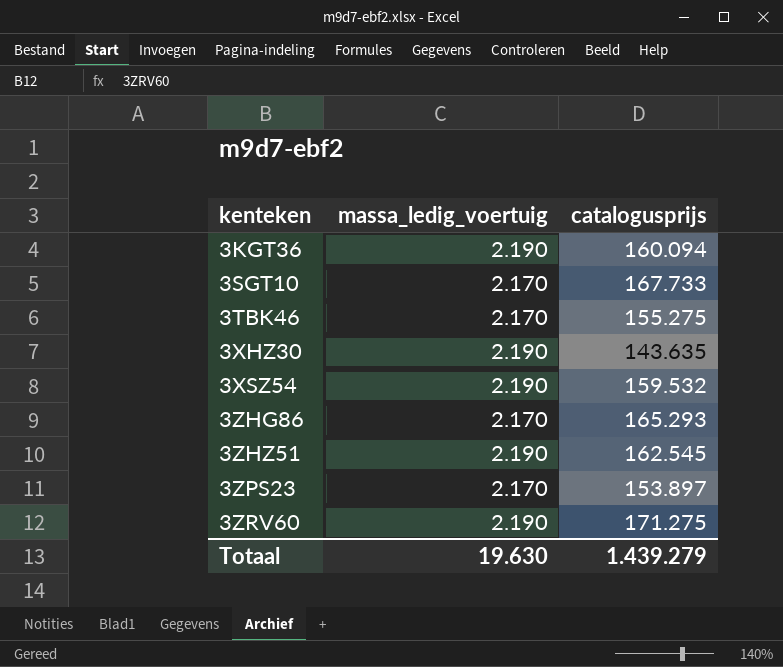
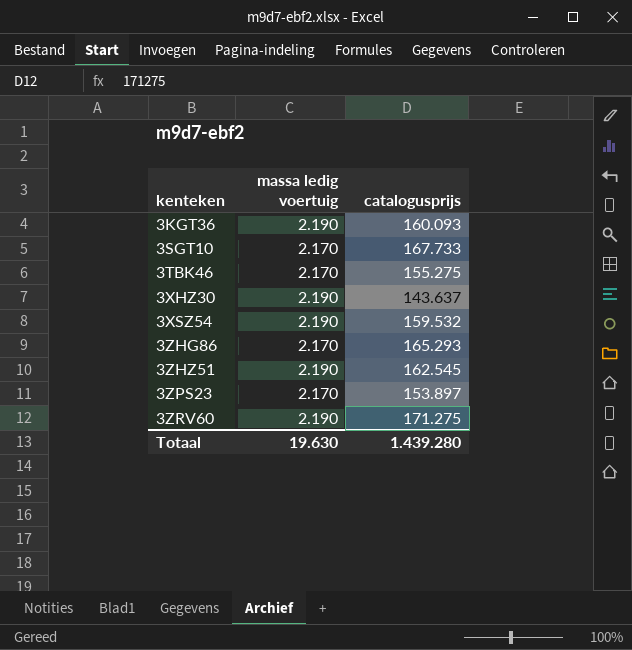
column name: massa_ledig_voertuig -> massa ledig voertuig
3KGT36 | catalogusprijs: 160.094 -> 160.093
3XHZ30 | catalogusprijs: 143.635 -> 143.637
Totaal | catalogusprijs: 1.439.279 -> 1.439.280

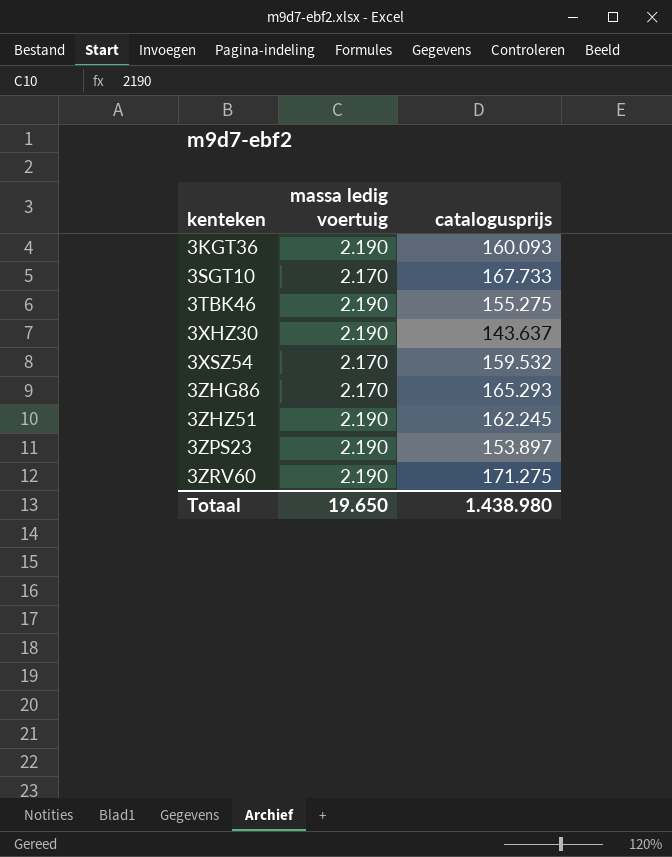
3TBK46 | massa ledig voertuig: 2.170 -> 2.190
3XSZ54 | massa ledig voertuig: 2.190 -> 2.170
3ZHZ51 | catalogusprijs: 162.545 -> 162.245
3ZPS23 | massa ledig voertuig: 2.170 -> 2.190
Totaal | massa ledig voertuig: 19.630 -> 19.650
Totaal | catalogusprijs: 1.439.280 -> 1.438.980

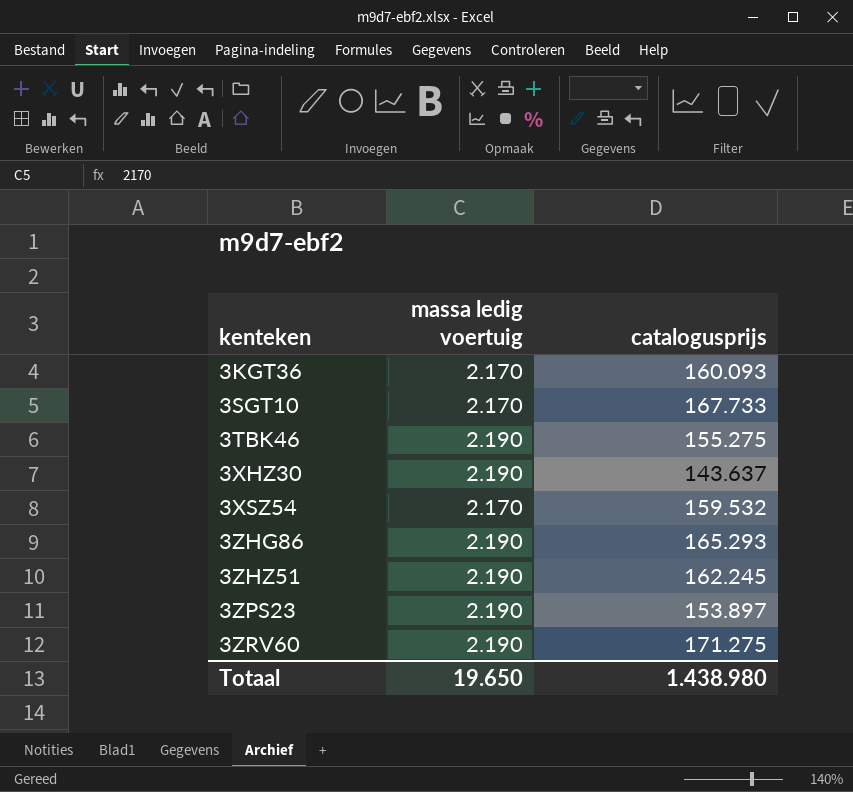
3KGT36 | massa ledig voertuig: 2.190 -> 2.170
3ZHG86 | massa ledig voertuig: 2.170 -> 2.190

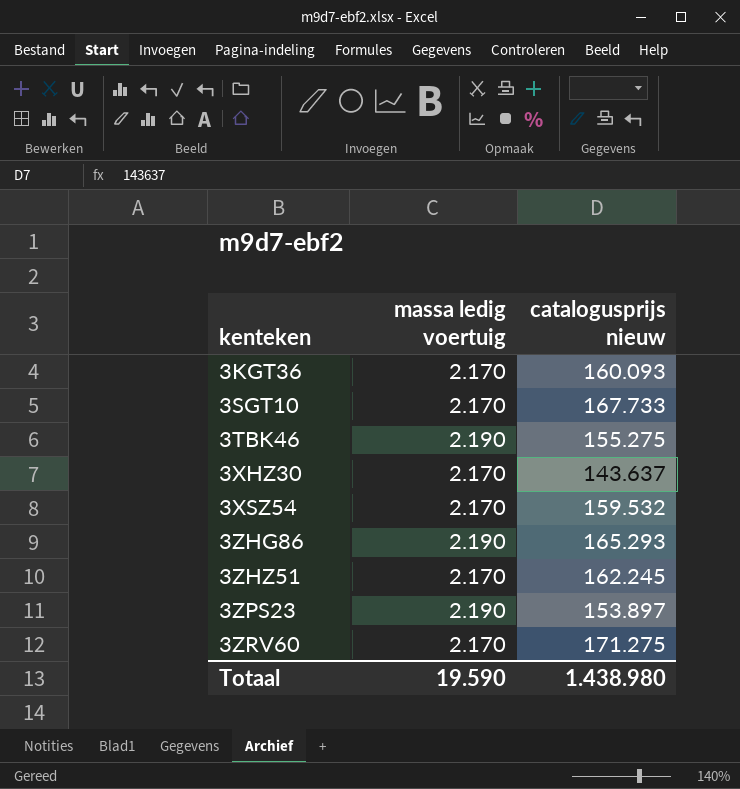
column name: catalogusprijs -> catalogusprijs nieuw
3XHZ30 | massa ledig voertuig: 2.190 -> 2.170
3ZHZ51 | massa ledig voertuig: 2.190 -> 2.170
3ZRV60 | massa ledig voertuig: 2.190 -> 2.170
Totaal | massa ledig voertuig: 19.650 -> 19.590

